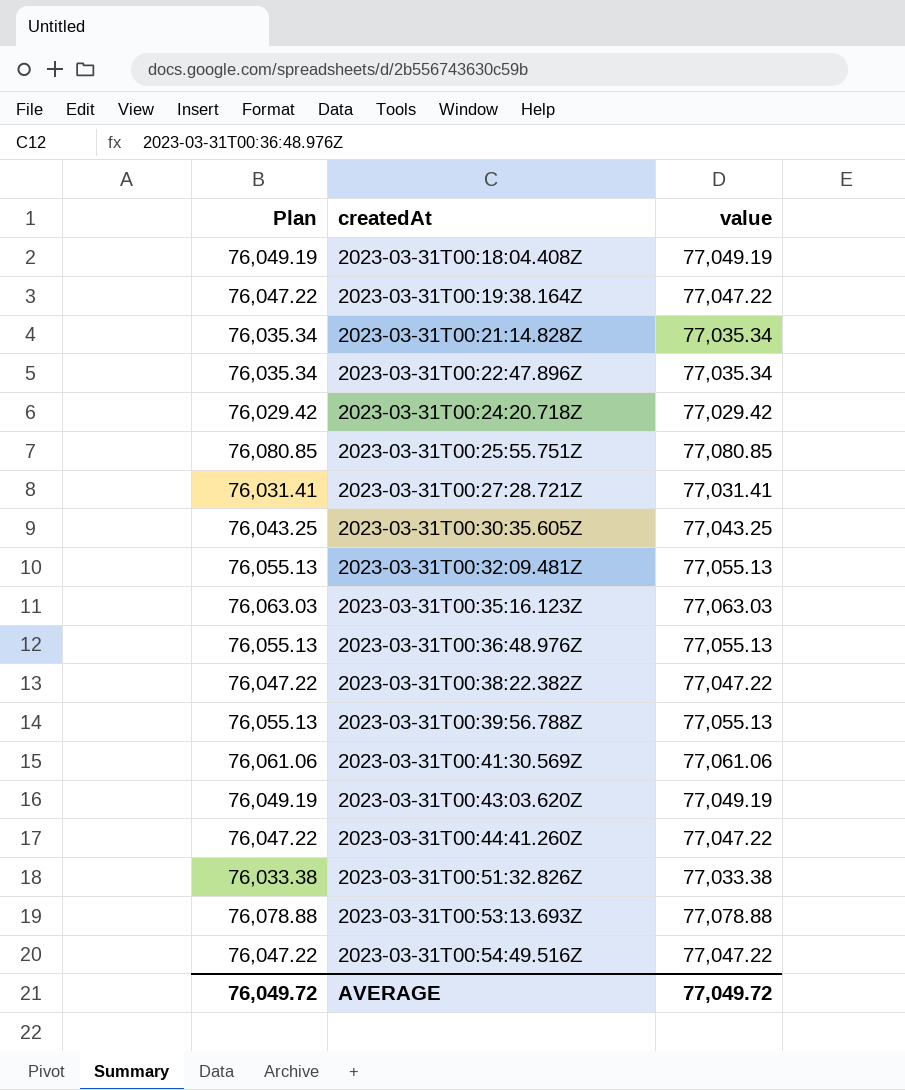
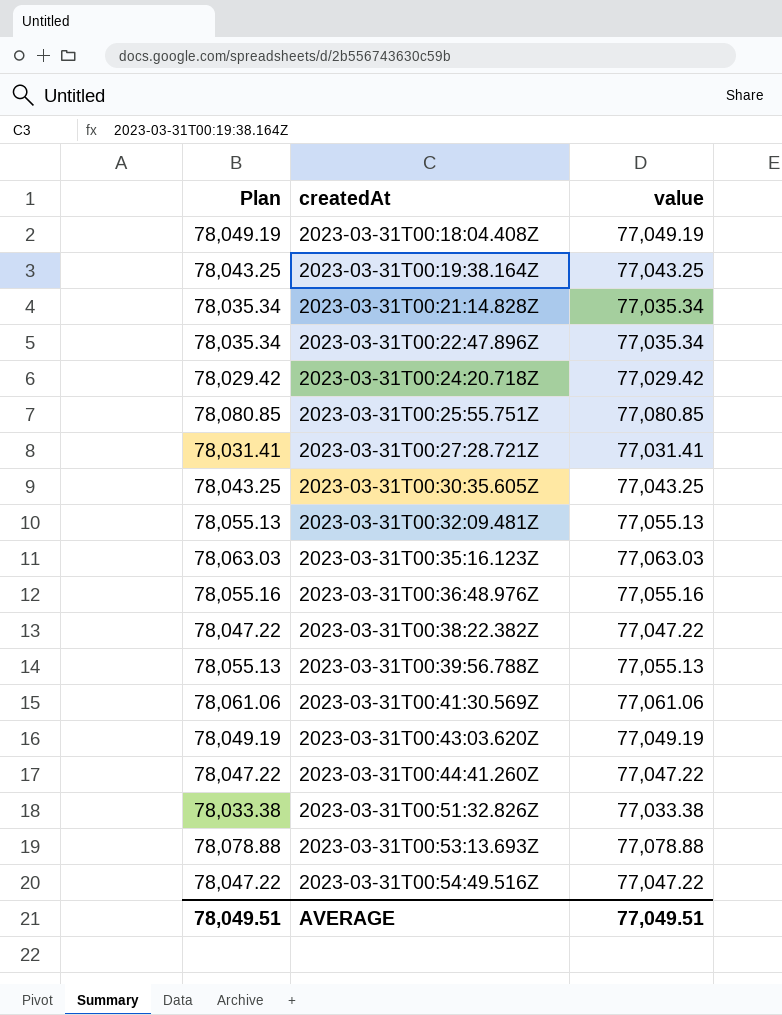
column Plan | formula: [value] - 1000 -> [value] + 1000
2023-03-31T00:19:38.164Z | value: 77,047.22 -> 77,043.25
2023-03-31T00:36:48.976Z | value: 77,055.13 -> 77,055.16
AVERAGE | Plan: 76,049.72 -> 78,049.51
AVERAGE | value: 77,049.72 -> 77,049.51

